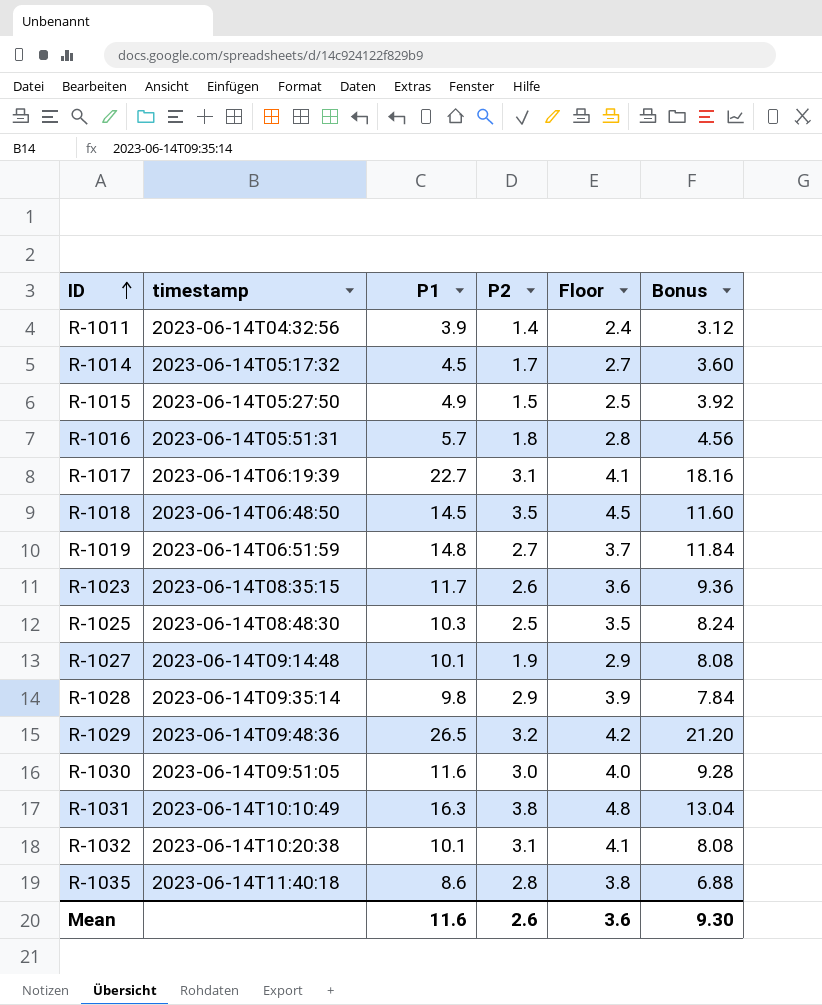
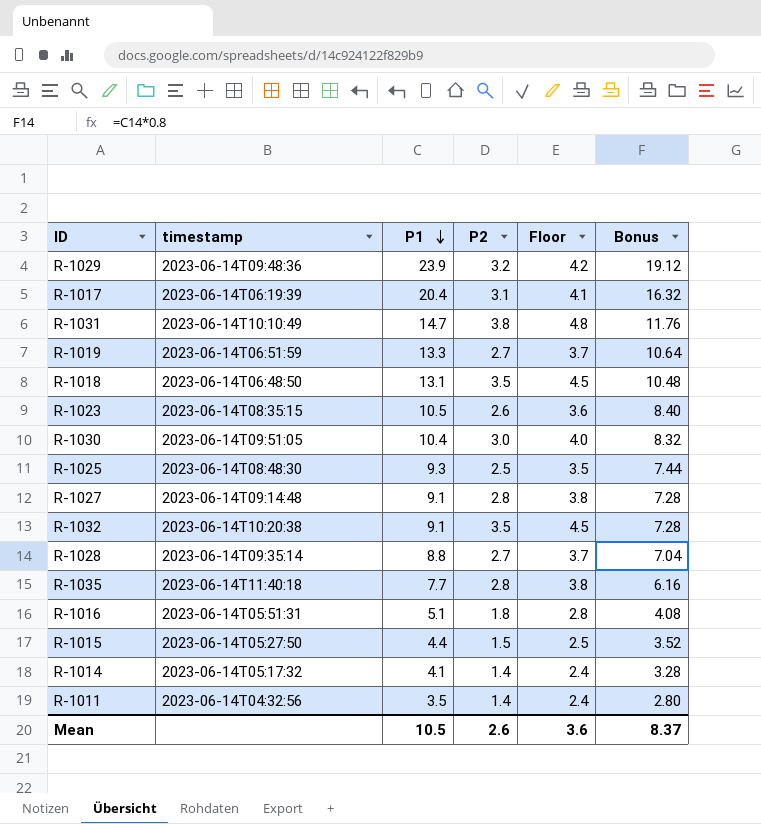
row order: ID ascending -> P1 descending
R-1029 | P1: 26.5 -> 23.9
R-1029 | Bonus: 21.20 -> 19.12
R-1017 | P1: 22.7 -> 20.4
R-1017 | Bonus: 18.16 -> 16.32
R-1031 | P1: 16.3 -> 14.7
R-1031 | Bonus: 13.04 -> 11.76
R-1019 | P1: 14.8 -> 13.3
R-1019 | Bonus: 11.84 -> 10.64
R-1018 | P1: 14.5 -> 13.1
R-1018 | Bonus: 11.60 -> 10.48
R-1023 | P1: 11.7 -> 10.5
R-1023 | Bonus: 9.36 -> 8.40
R-1030 | P1: 11.6 -> 10.4
R-1030 | Bonus: 9.28 -> 8.32
R-1025 | P1: 10.3 -> 9.3
R-1025 | Bonus: 8.24 -> 7.44
R-1027 | P1: 10.1 -> 9.1
R-1027 | P2: 1.9 -> 2.8
R-1027 | Floor: 2.9 -> 3.8
R-1027 | Bonus: 8.08 -> 7.28
R-1032 | P1: 10.1 -> 9.1
R-1032 | P2: 3.1 -> 3.5
R-1032 | Floor: 4.1 -> 4.5
R-1032 | Bonus: 8.08 -> 7.28
R-1028 | P1: 9.8 -> 8.8
R-1028 | P2: 2.9 -> 2.7
R-1028 | Floor: 3.9 -> 3.7
R-1028 | Bonus: 7.84 -> 7.04
R-1035 | P1: 8.6 -> 7.7
R-1035 | Bonus: 6.88 -> 6.16
R-1016 | P1: 5.7 -> 5.1
R-1016 | Bonus: 4.56 -> 4.08
R-1015 | P1: 4.9 -> 4.4
R-1015 | Bonus: 3.92 -> 3.52
R-1014 | P1: 4.5 -> 4.1
R-1014 | P2: 1.7 -> 1.4
R-1014 | Floor: 2.7 -> 2.4
R-1014 | Bonus: 3.60 -> 3.28
R-1011 | P1: 3.9 -> 3.5
R-1011 | Bonus: 3.12 -> 2.80
Mean | P1: 11.6 -> 10.5
Mean | Bonus: 9.30 -> 8.37

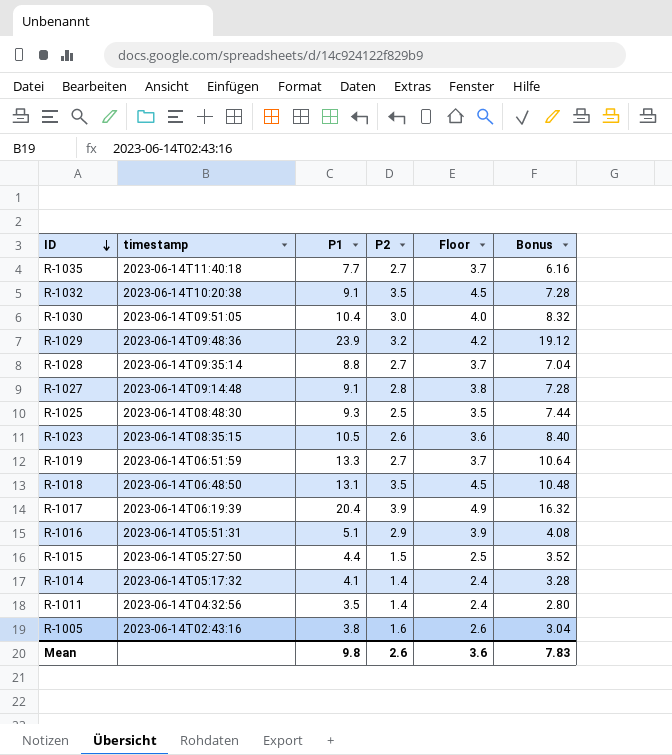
row order: P1 descending -> ID descending
row R-1031: 2023-06-14T10:10:49 | 14.7 | 3.8 | 4.8 | 11.76 -> none
R-1035 | P2: 2.8 -> 2.7
R-1035 | Floor: 3.8 -> 3.7
R-1017 | P2: 3.1 -> 3.9
R-1017 | Floor: 4.1 -> 4.9
R-1016 | P2: 1.8 -> 2.9
R-1016 | Floor: 2.8 -> 3.9
row R-1005: none -> 2023-06-14T02:43:16 | 3.8 | 1.6 | 2.6 | 3.04
Mean | P1: 10.5 -> 9.8
Mean | Bonus: 8.37 -> 7.83

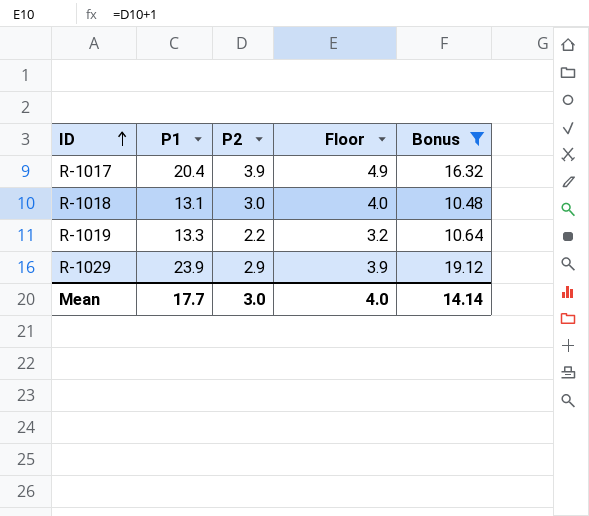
filter: none -> Bonus >= 10.48
row order: ID descending -> ID ascending
column timestamp | position: 2 -> none
R-1018 | P2: 3.5 -> 3.0
R-1018 | Floor: 4.5 -> 4.0
R-1019 | P2: 2.7 -> 2.2
R-1019 | Floor: 3.7 -> 3.2
R-1029 | P2: 3.2 -> 2.9
R-1029 | Floor: 4.2 -> 3.9
Mean | P1: 9.8 -> 17.7
Mean | P2: 2.6 -> 3.0
Mean | Floor: 3.6 -> 4.0
Mean | Bonus: 7.83 -> 14.14

